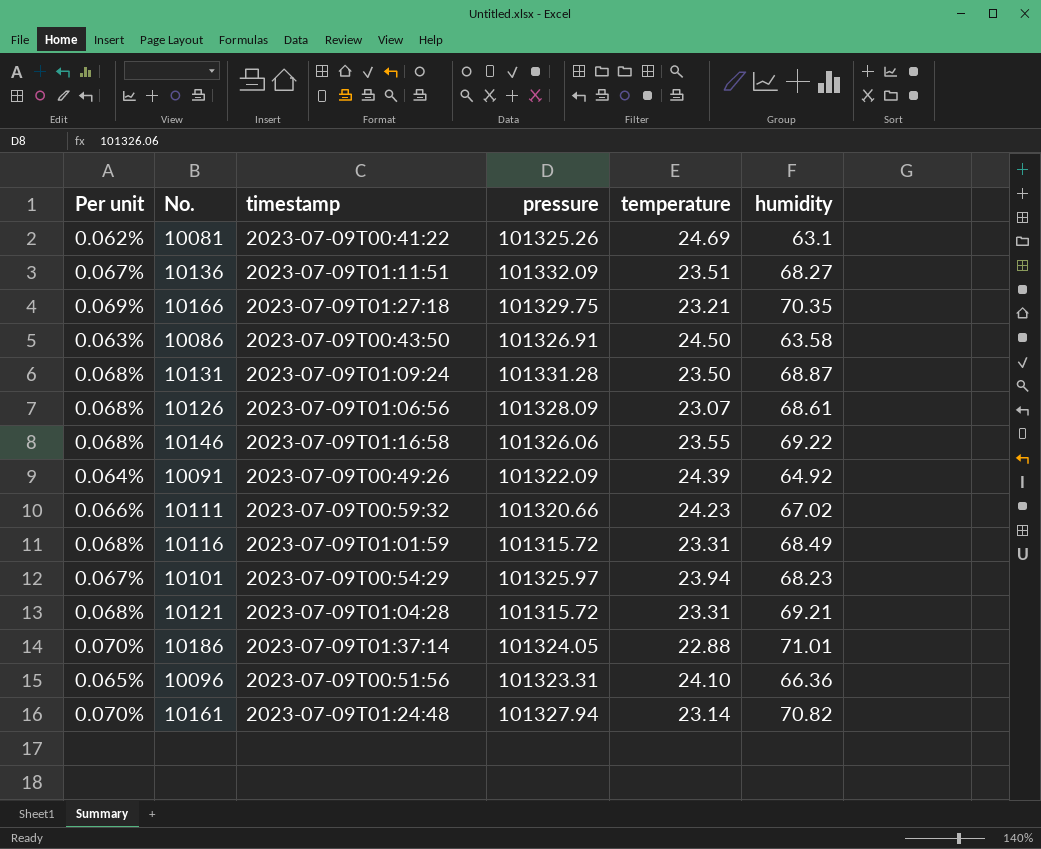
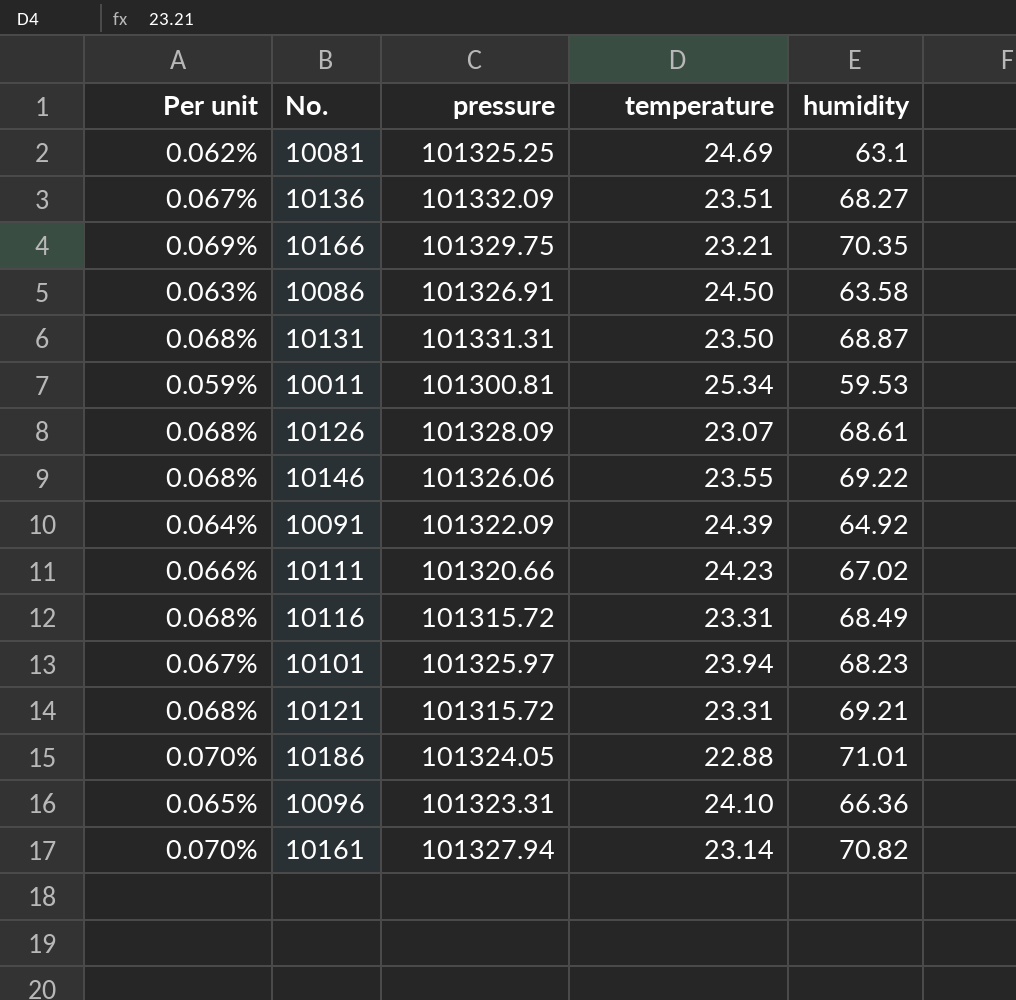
column timestamp | position: 3 -> none
10081 | pressure: 101325.26 -> 101325.25
10131 | pressure: 101331.28 -> 101331.31
row 10011: none -> 0.059% | 101300.81 | 25.34 | 59.53

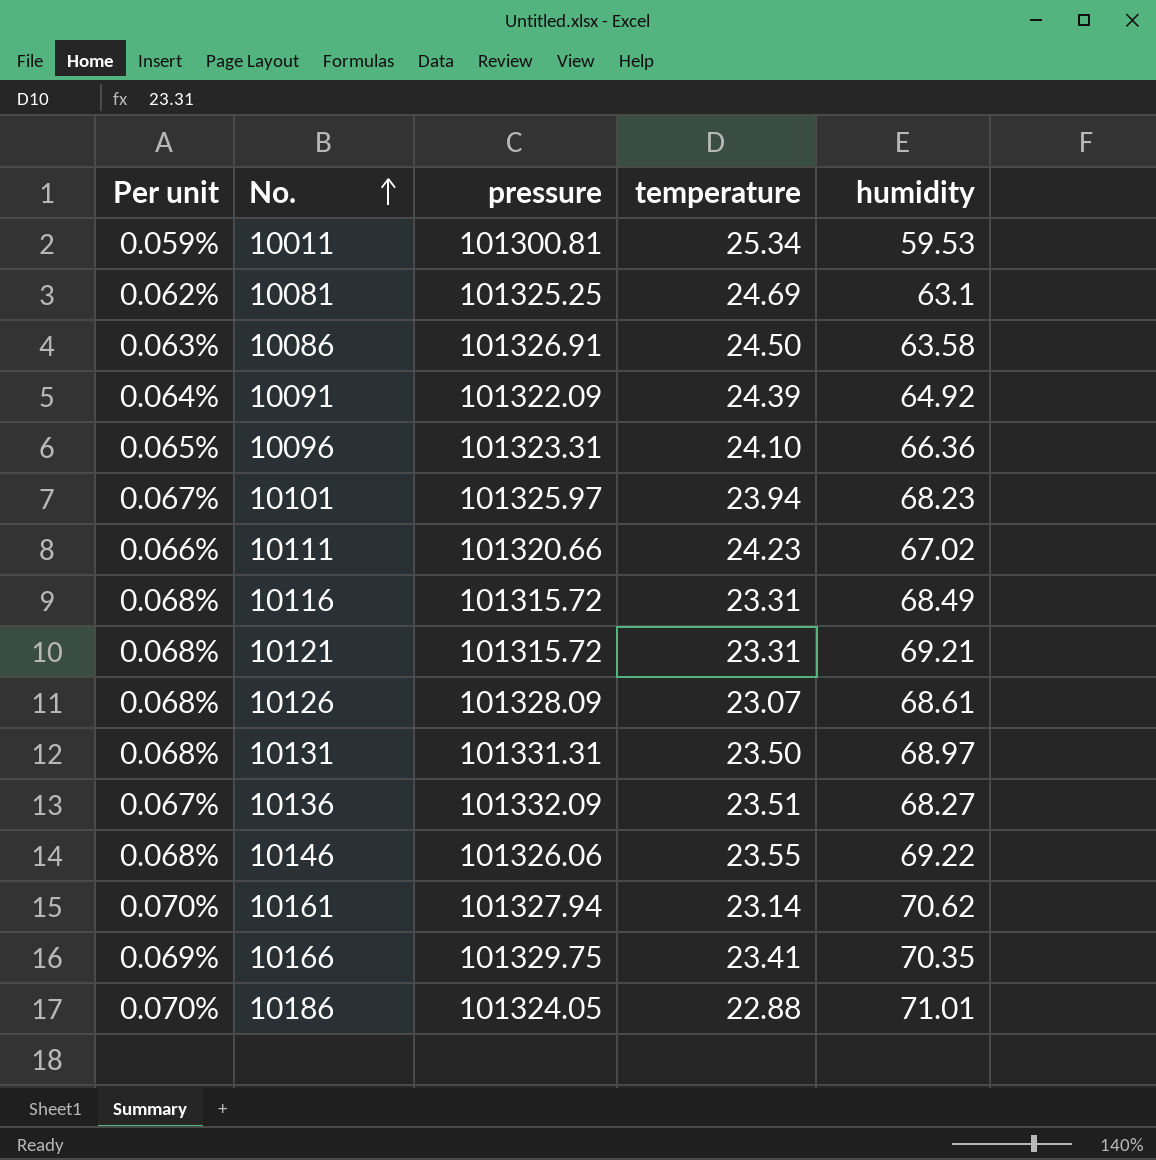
row order: none -> No. ascending
10131 | humidity: 68.87 -> 68.97
10161 | humidity: 70.82 -> 70.62
10166 | temperature: 23.21 -> 23.41

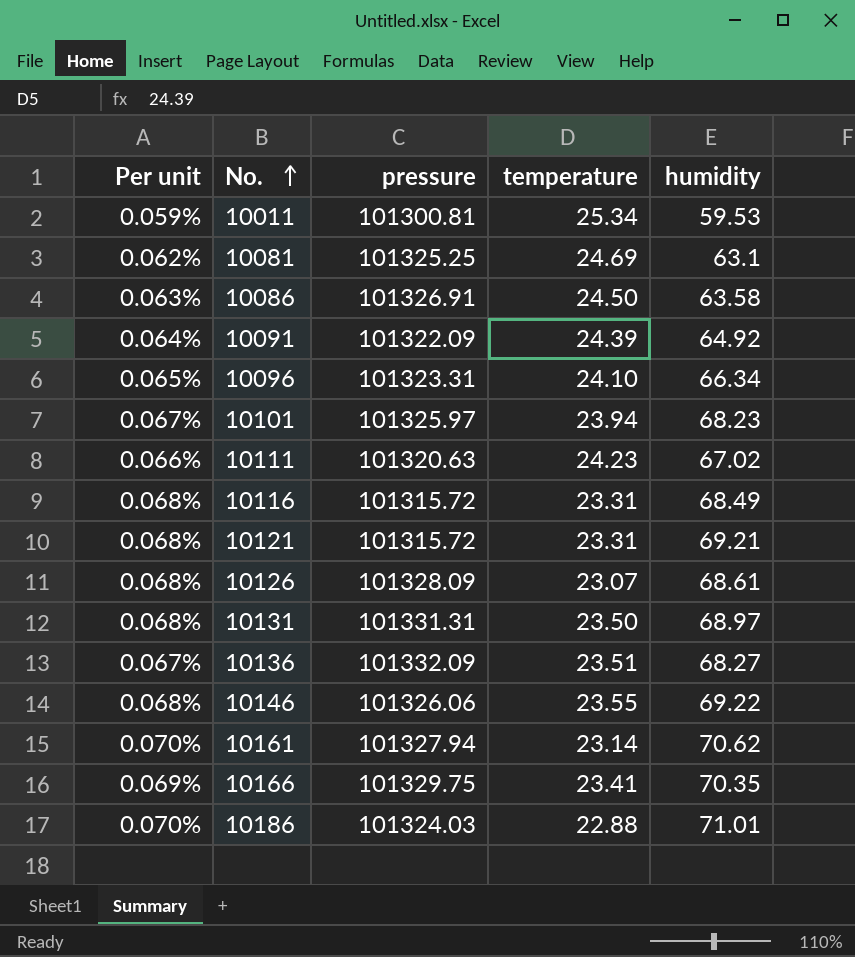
10096 | humidity: 66.36 -> 66.34
10111 | pressure: 101320.66 -> 101320.63
10186 | pressure: 101324.05 -> 101324.03

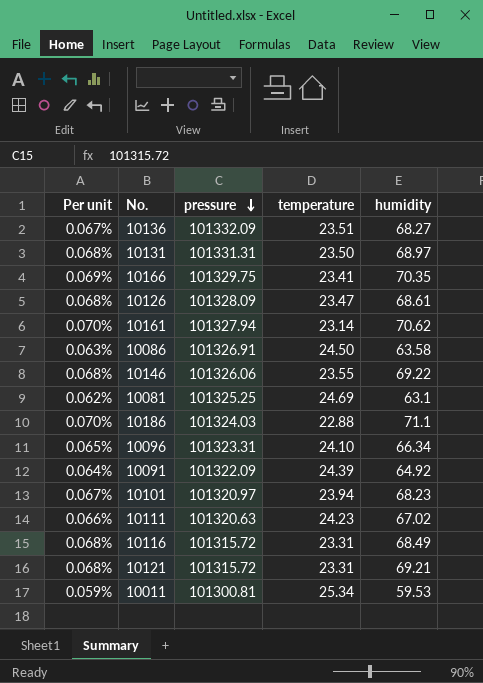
row order: No. ascending -> pressure descending
10126 | temperature: 23.07 -> 23.47
10186 | humidity: 71.01 -> 71.1
10101 | pressure: 101325.97 -> 101320.97

